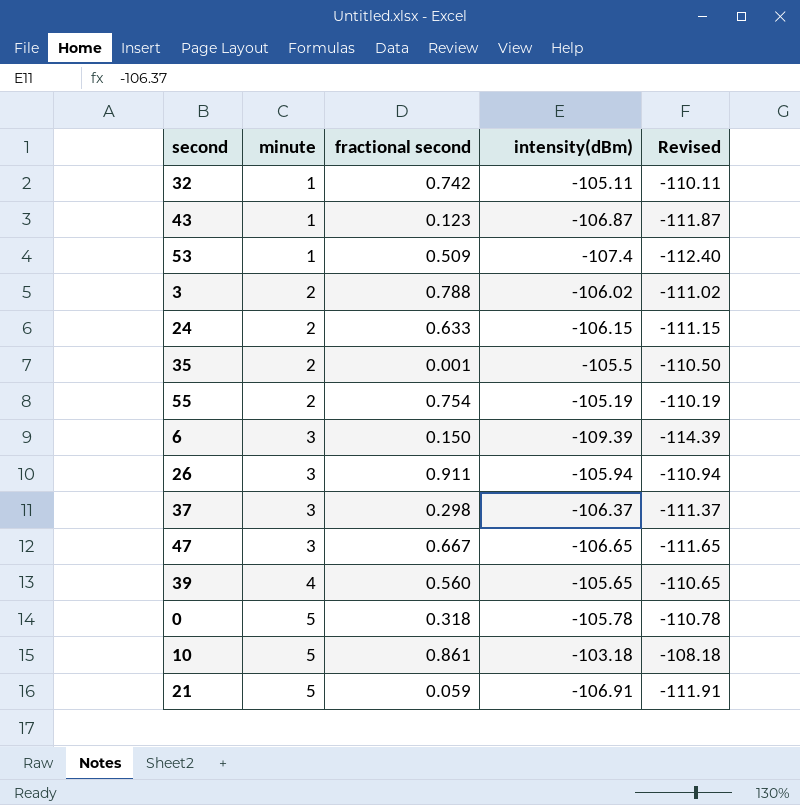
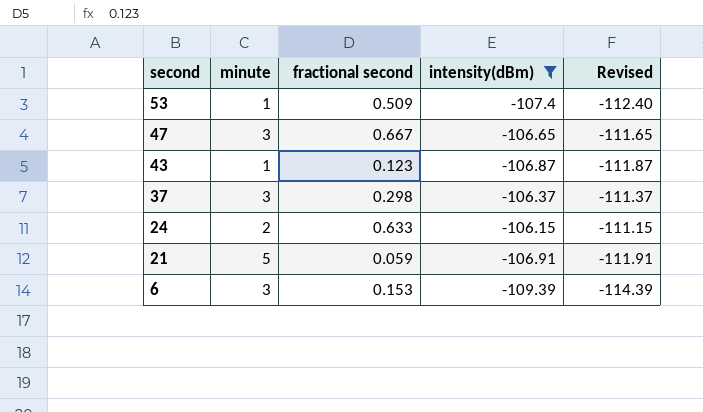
filter: none -> intensity(dBm) <= -106.15
row order: minute ascending -> second descending
6 | fractional second: 0.150 -> 0.153

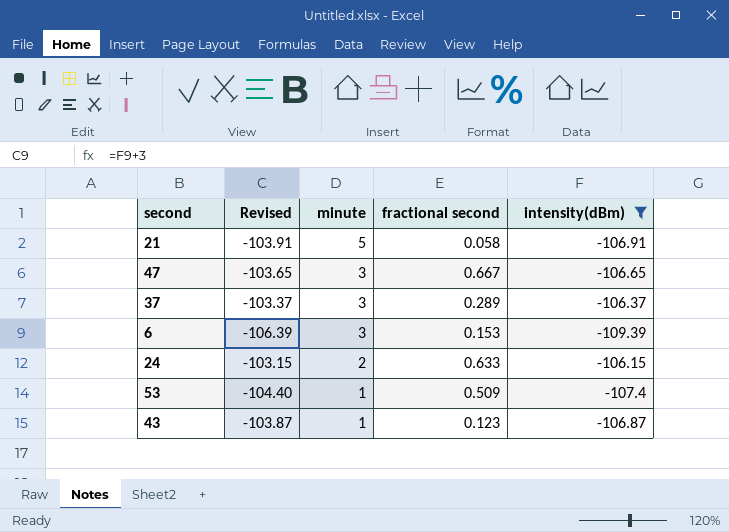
row order: second descending -> minute descending
column Revised | formula: [intensity(dBm)] - 5 -> [intensity(dBm)] + 3
column Revised | position: 5 -> 2
21 | fractional second: 0.059 -> 0.058
37 | fractional second: 0.298 -> 0.289

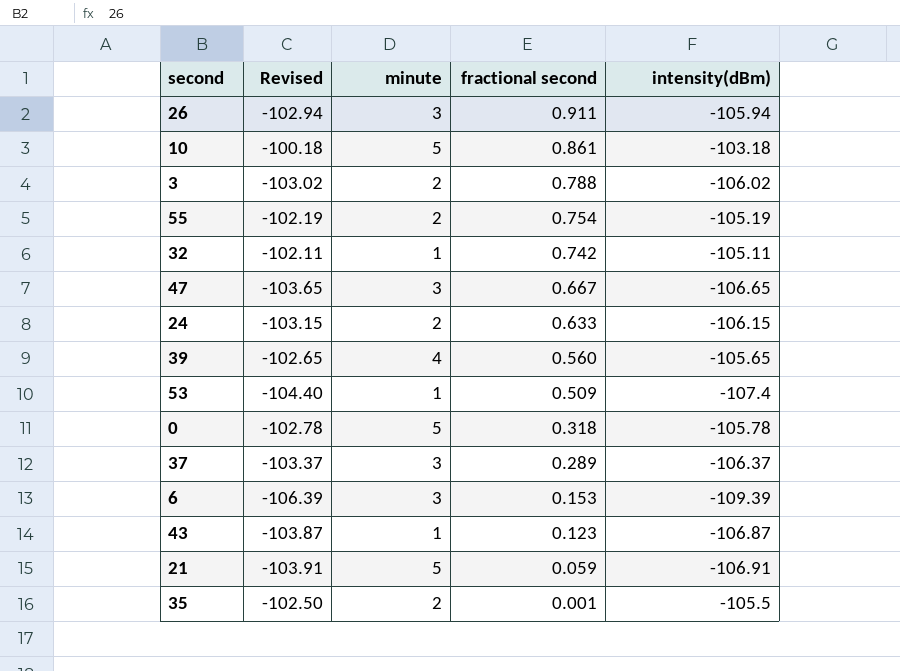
filter: intensity(dBm) <= -106.15 -> none
row order: minute descending -> fractional second descending
21 | fractional second: 0.058 -> 0.059

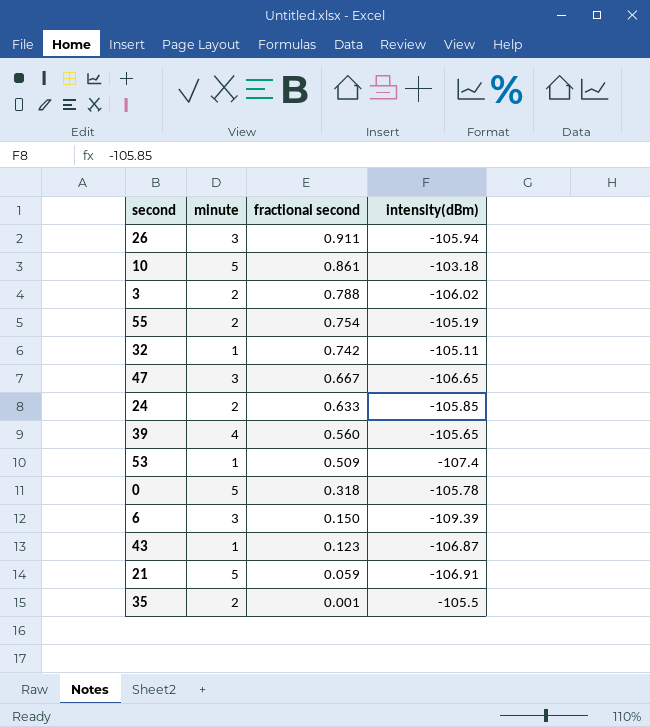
column Revised | formula: [intensity(dBm)] + 3 -> none
row 37: -103.37 | 3 | 0.289 | -106.37 -> none
24 | intensity(dBm): -106.15 -> -105.85
6 | fractional second: 0.153 -> 0.150

